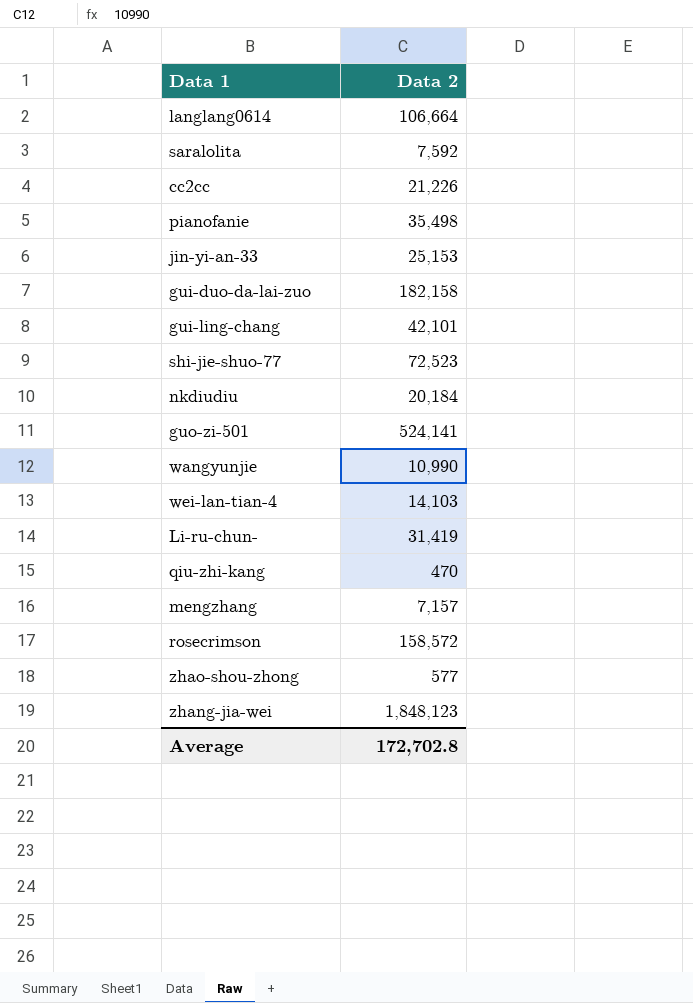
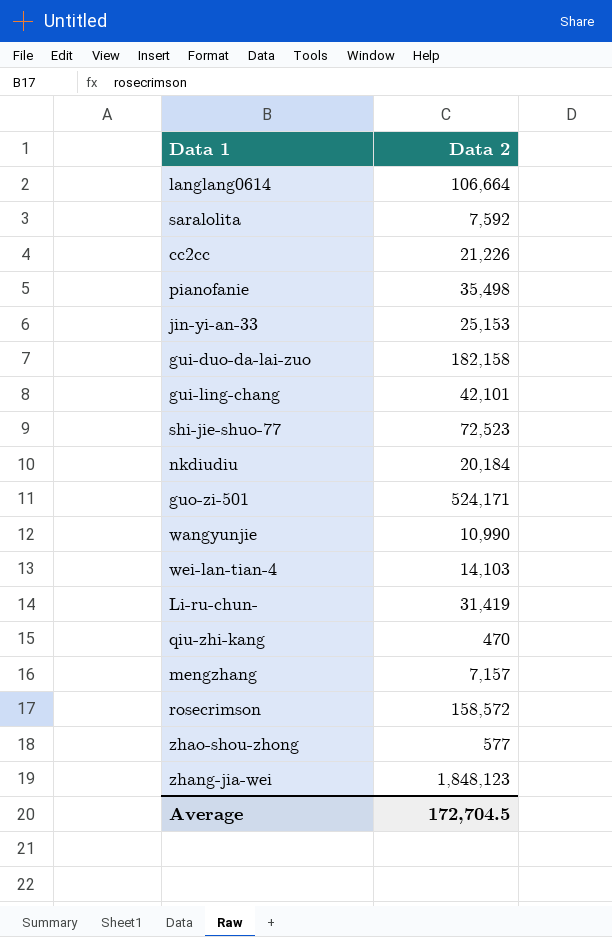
guo-zi-501 | Data 2: 524,141 -> 524,171
Average | Data 2: 172,702.8 -> 172,704.5

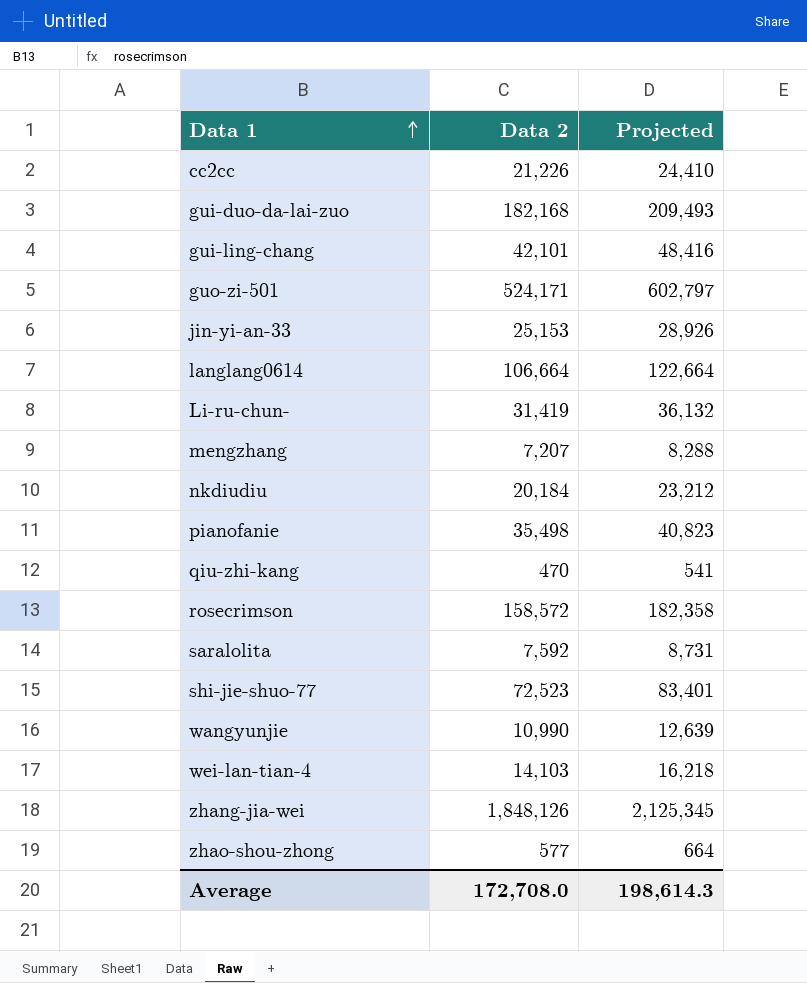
row order: none -> Data 1 ascending
column Projected | formula: none -> [Data 2] * 1.15
gui-duo-da-lai-zuo | Data 2: 182,158 -> 182,168
mengzhang | Data 2: 7,157 -> 7,207
zhang-jia-wei | Data 2: 1,848,123 -> 1,848,126
Average | Data 2: 172,704.5 -> 172,708.0

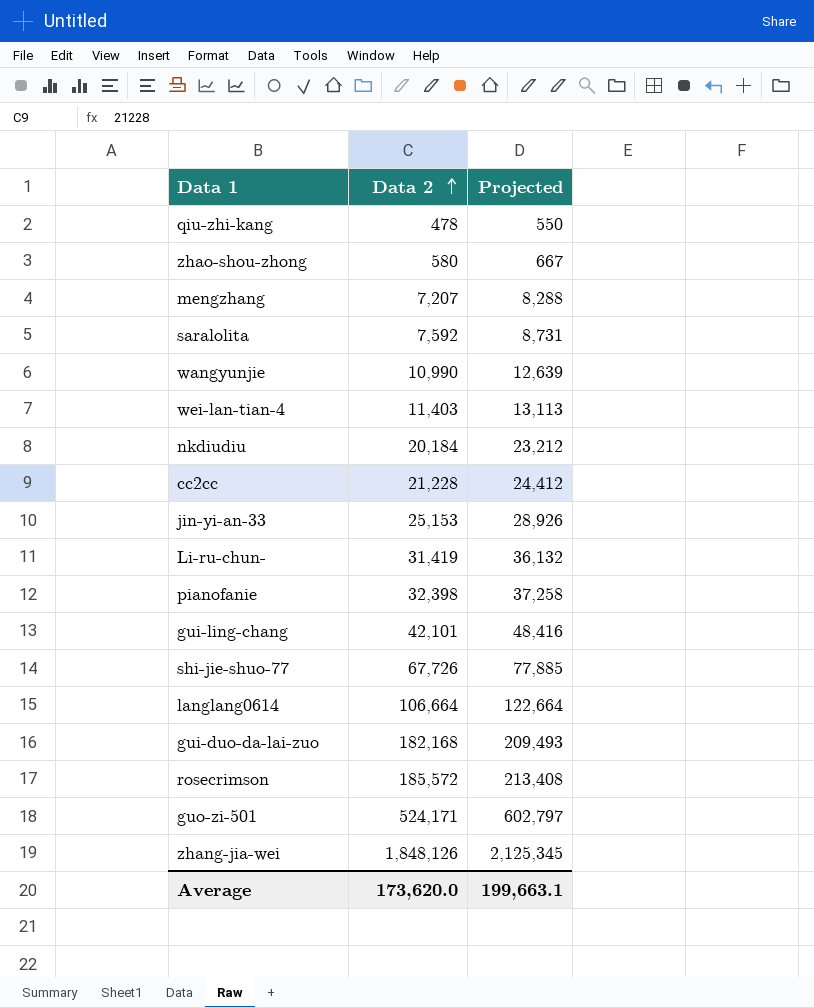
row order: Data 1 ascending -> Data 2 ascending
qiu-zhi-kang | Data 2: 470 -> 478
qiu-zhi-kang | Projected: 541 -> 550
zhao-shou-zhong | Data 2: 577 -> 580
zhao-shou-zhong | Projected: 664 -> 667
wei-lan-tian-4 | Data 2: 14,103 -> 11,403
wei-lan-tian-4 | Projected: 16,218 -> 13,113
cc2cc | Data 2: 21,226 -> 21,228
cc2cc | Projected: 24,410 -> 24,412
pianofanie | Data 2: 35,498 -> 32,398
pianofanie | Projected: 40,823 -> 37,258
shi-jie-shuo-77 | Data 2: 72,523 -> 67,726
shi-jie-shuo-77 | Projected: 83,401 -> 77,885
rosecrimson | Data 2: 158,572 -> 185,572
rosecrimson | Projected: 182,358 -> 213,408
Average | Data 2: 172,708.0 -> 173,620.0
Average | Projected: 198,614.3 -> 199,663.1

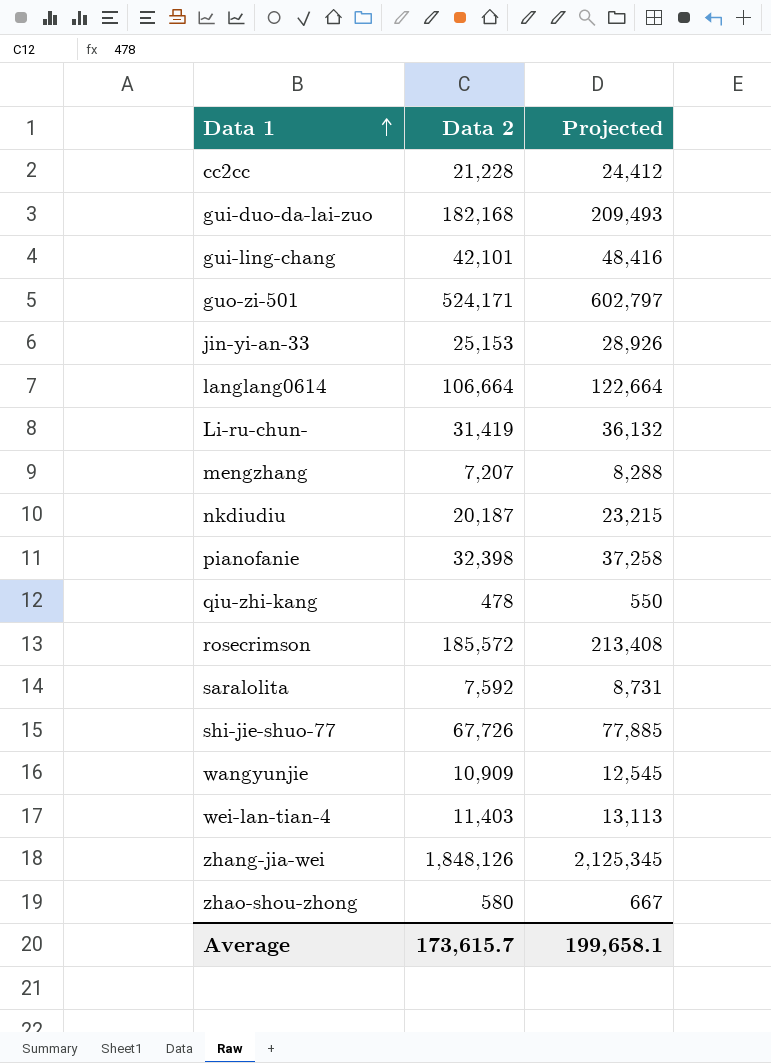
row order: Data 2 ascending -> Data 1 ascending
nkdiudiu | Data 2: 20,184 -> 20,187
nkdiudiu | Projected: 23,212 -> 23,215
wangyunjie | Data 2: 10,990 -> 10,909
wangyunjie | Projected: 12,639 -> 12,545
Average | Data 2: 173,620.0 -> 173,615.7
Average | Projected: 199,663.1 -> 199,658.1

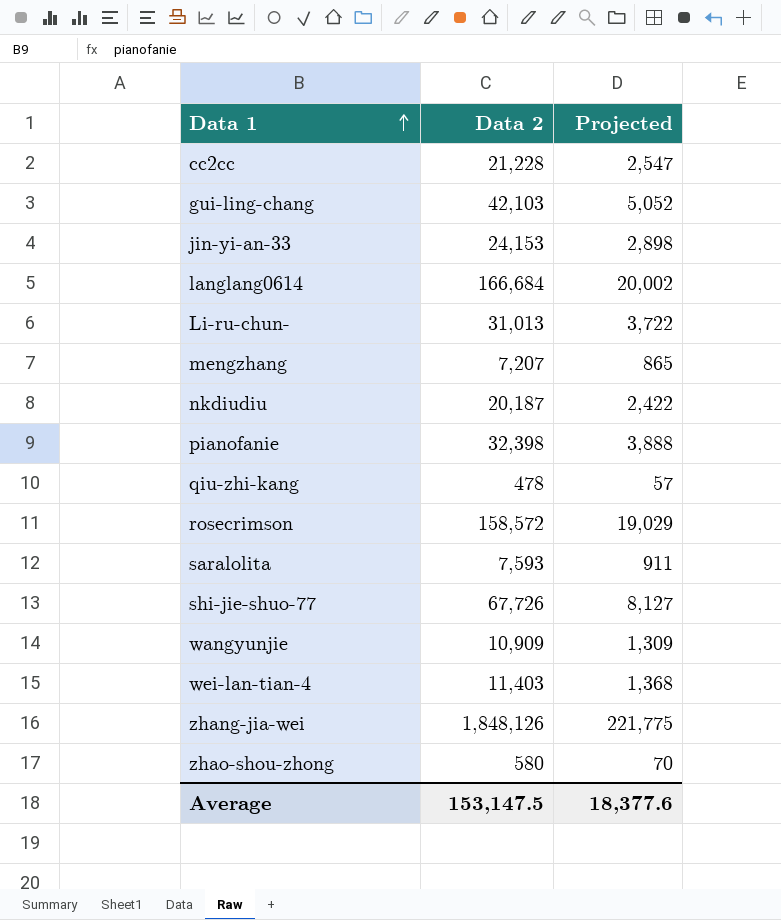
column Projected | formula: [Data 2] * 1.15 -> [Data 2] * 0.12
row gui-duo-da-lai-zuo: 182,168 | 209,493 -> none
row guo-zi-501: 524,171 | 602,797 -> none
gui-ling-chang | Data 2: 42,101 -> 42,103
jin-yi-an-33 | Data 2: 25,153 -> 24,153
langlang0614 | Data 2: 106,664 -> 166,684
Li-ru-chun- | Data 2: 31,419 -> 31,013
rosecrimson | Data 2: 185,572 -> 158,572
saralolita | Data 2: 7,592 -> 7,593
Average | Data 2: 173,615.7 -> 153,147.5
Average | Projected: 199,658.1 -> 18,377.6

